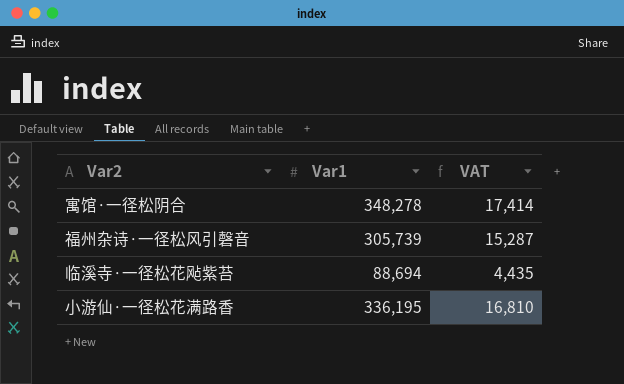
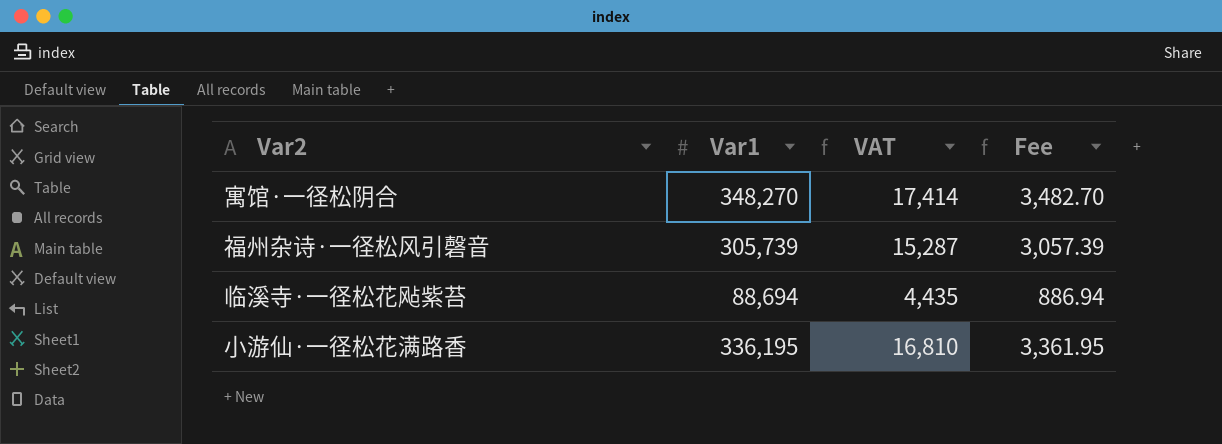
column Fee | formula: none -> [Var1] * 0.01
寓馆·一径松阴合 | Var1: 348,278 -> 348,270

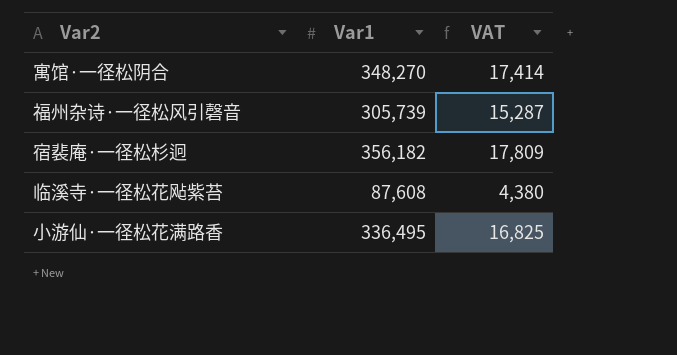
column Fee | formula: [Var1] * 0.01 -> none
row 宿裴庵·一径松杉迥: none -> 356,182 | 17,809
临溪寺·一径松花飐紫苔 | Var1: 88,694 -> 87,608
临溪寺·一径松花飐紫苔 | VAT: 4,435 -> 4,380
小游仙·一径松花满路香 | Var1: 336,195 -> 336,495
小游仙·一径松花满路香 | VAT: 16,810 -> 16,825

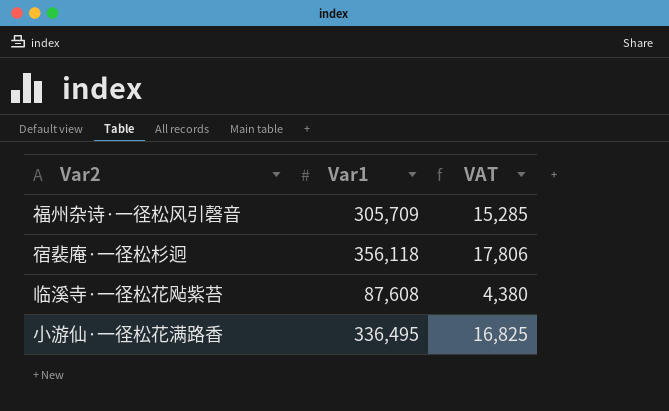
row 寓馆·一径松阴合: 348,270 | 17,414 -> none
福州杂诗·一径松风引磬音 | Var1: 305,739 -> 305,709
福州杂诗·一径松风引磬音 | VAT: 15,287 -> 15,285
宿裴庵·一径松杉迥 | Var1: 356,182 -> 356,118
宿裴庵·一径松杉迥 | VAT: 17,809 -> 17,806

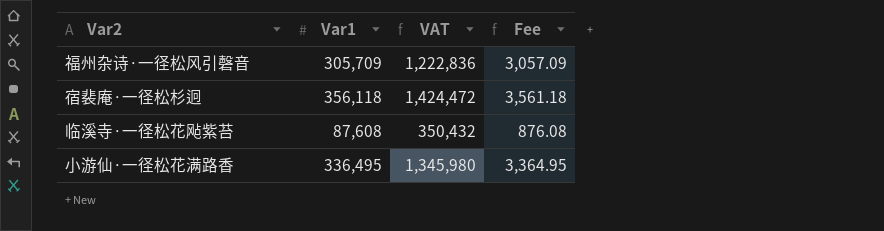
column VAT | formula: [Var1] * 0.05 -> [Var1] * 4
column Fee | formula: none -> [Var1] * 0.01

